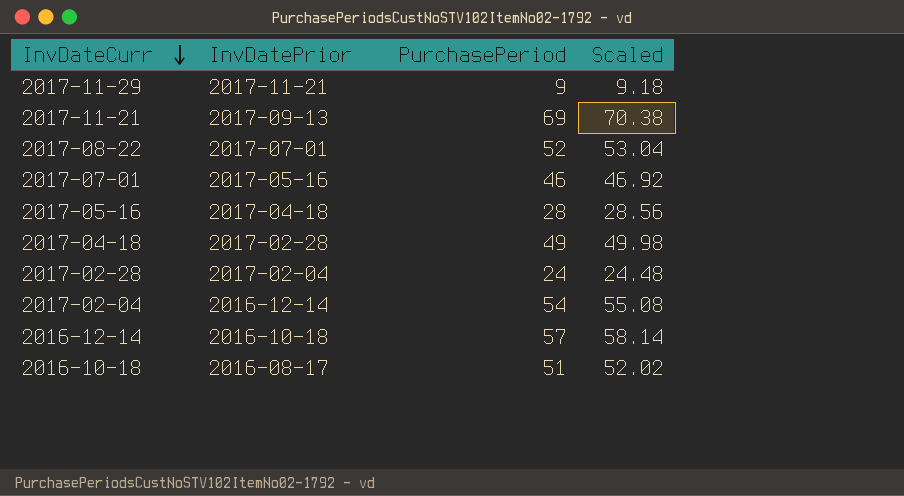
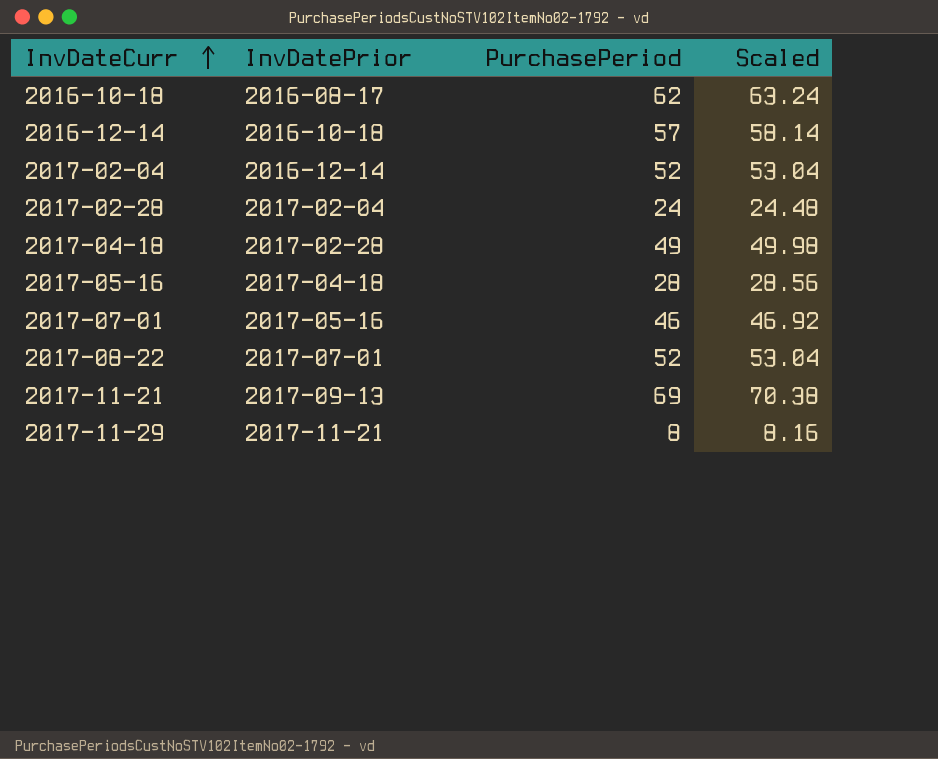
row order: InvDateCurr descending -> InvDateCurr ascending
2016-10-18 | PurchasePeriod: 51 -> 62
2016-10-18 | Scaled: 52.02 -> 63.24
2017-02-04 | PurchasePeriod: 54 -> 52
2017-02-04 | Scaled: 55.08 -> 53.04
2017-11-29 | PurchasePeriod: 9 -> 8
2017-11-29 | Scaled: 9.18 -> 8.16

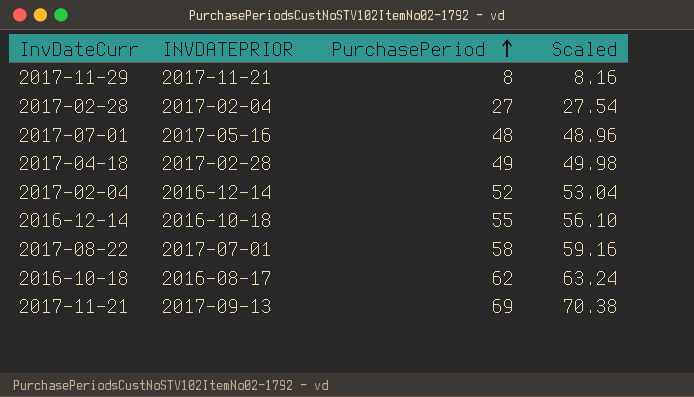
row order: InvDateCurr ascending -> PurchasePeriod ascending
column name: InvDatePrior -> INVDATEPRIOR
row 2017-05-16: 2017-04-18 | 28 | 28.56 -> none
2017-02-28 | PurchasePeriod: 24 -> 27
2017-02-28 | Scaled: 24.48 -> 27.54
2017-07-01 | PurchasePeriod: 46 -> 48
2017-07-01 | Scaled: 46.92 -> 48.96
2016-12-14 | PurchasePeriod: 57 -> 55
2016-12-14 | Scaled: 58.14 -> 56.10
2017-08-22 | PurchasePeriod: 52 -> 58
2017-08-22 | Scaled: 53.04 -> 59.16

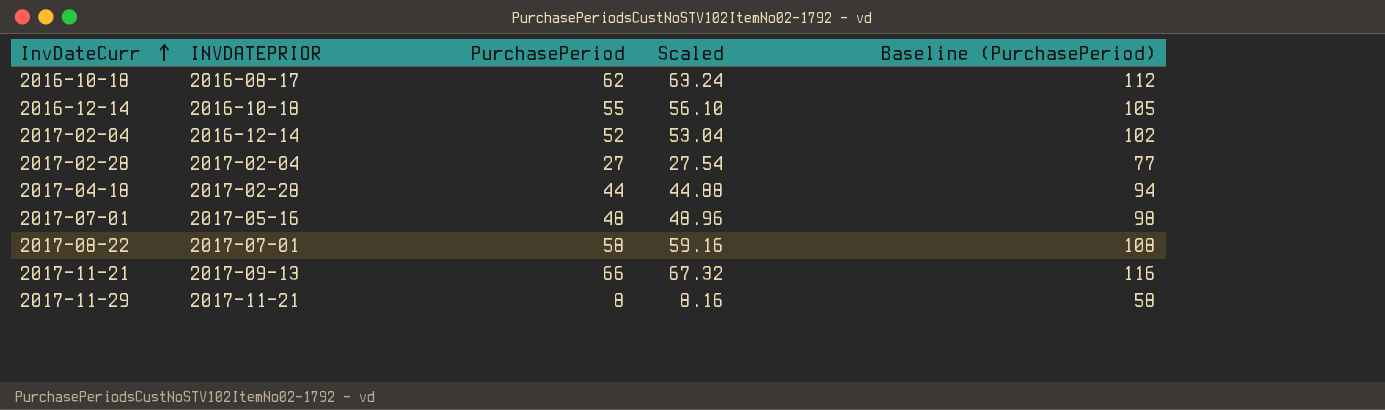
row order: PurchasePeriod ascending -> InvDateCurr ascending
column Baseline (PurchasePeriod) | formula: none -> [PurchasePeriod] + 50
2017-04-18 | PurchasePeriod: 49 -> 44
2017-04-18 | Scaled: 49.98 -> 44.88
2017-11-21 | PurchasePeriod: 69 -> 66
2017-11-21 | Scaled: 70.38 -> 67.32

